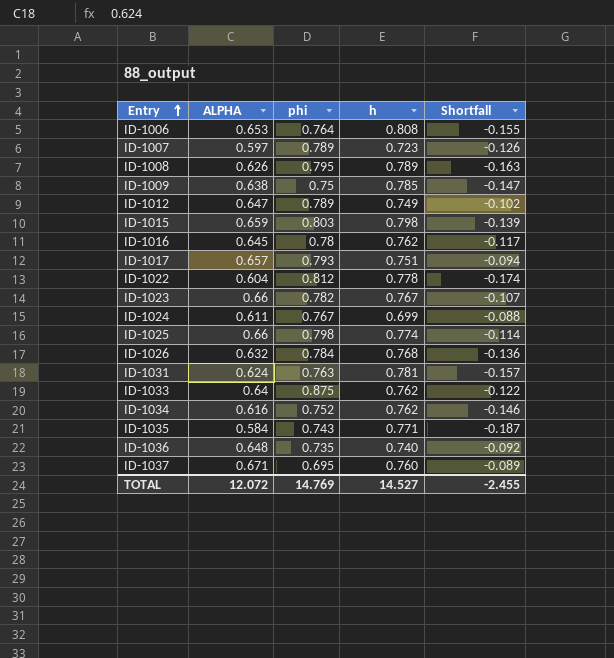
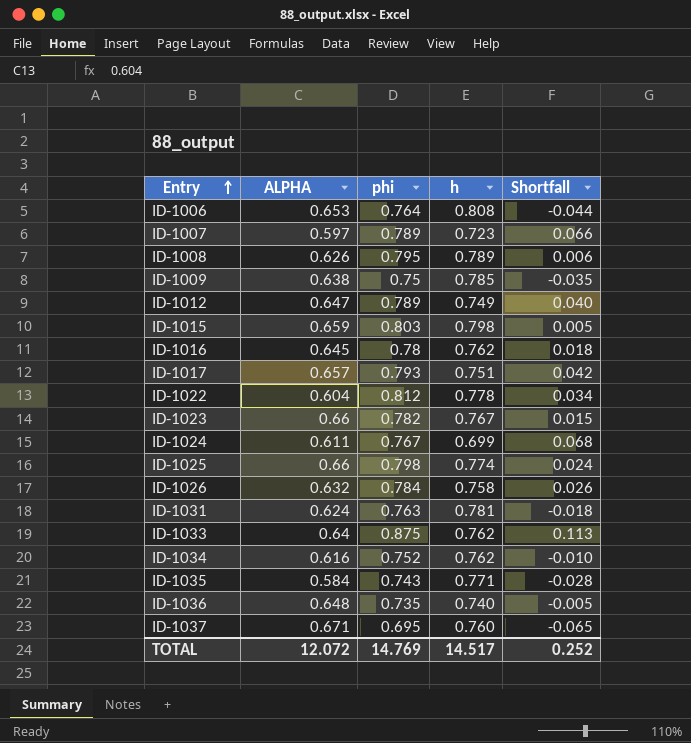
column Shortfall | formula: [ALPHA] - [h] -> [phi] - [h]
ID-1026 | h: 0.768 -> 0.758
TOTAL | h: 14.527 -> 14.517
TOTAL | Shortfall: -2.455 -> 0.252

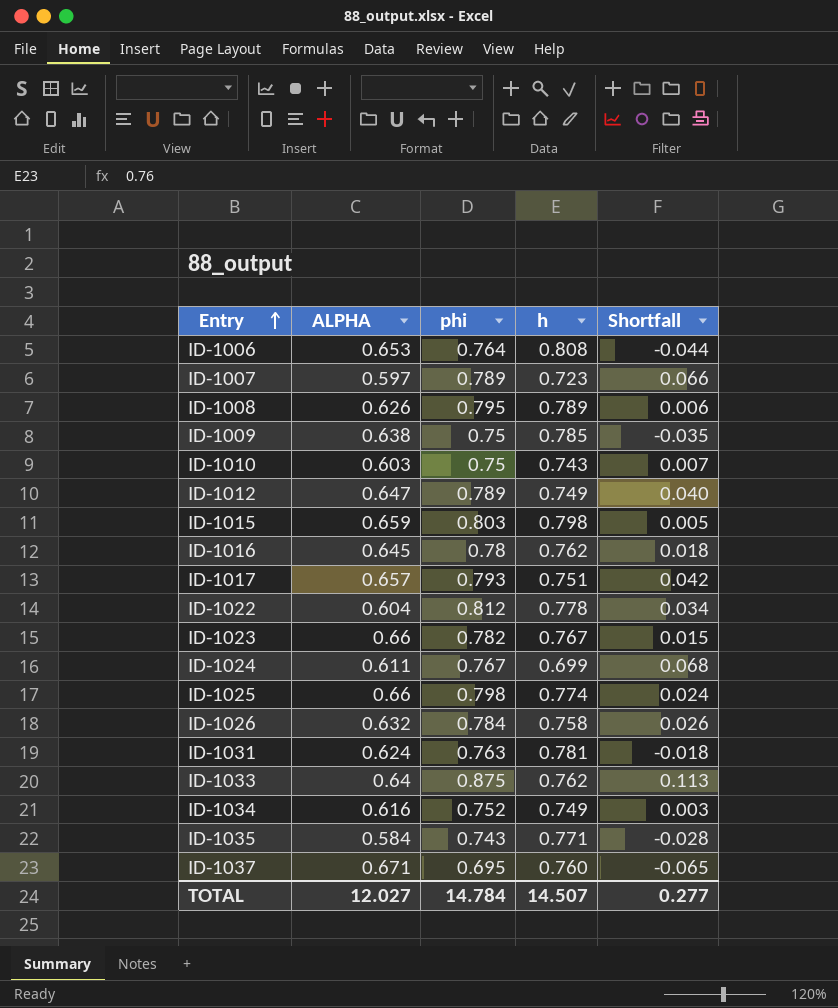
row ID-1036: 0.648 | 0.735 | 0.740 | -0.005 -> none
row ID-1010: none -> 0.603 | 0.75 | 0.743 | 0.007
ID-1034 | h: 0.762 -> 0.749
ID-1034 | Shortfall: -0.010 -> 0.003
TOTAL | ALPHA: 12.072 -> 12.027
TOTAL | phi: 14.769 -> 14.784
TOTAL | h: 14.517 -> 14.507
TOTAL | Shortfall: 0.252 -> 0.277

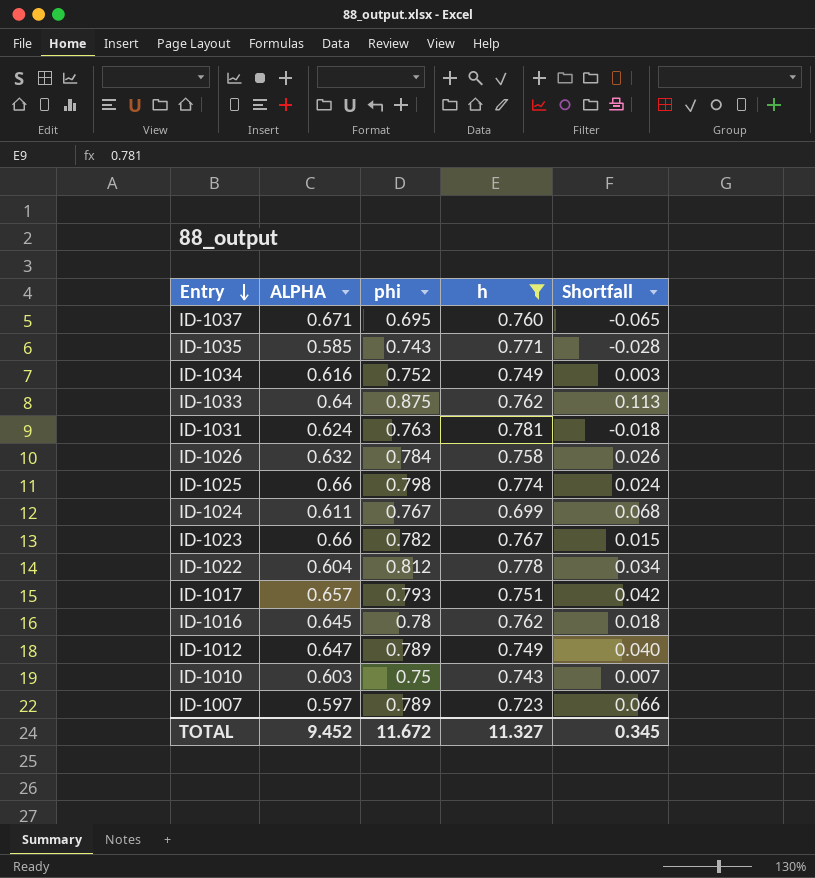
filter: none -> h <= 0.781
row order: Entry ascending -> Entry descending
ID-1035 | ALPHA: 0.584 -> 0.585
TOTAL | ALPHA: 12.027 -> 9.452
TOTAL | phi: 14.784 -> 11.672
TOTAL | h: 14.507 -> 11.327
TOTAL | Shortfall: 0.277 -> 0.345

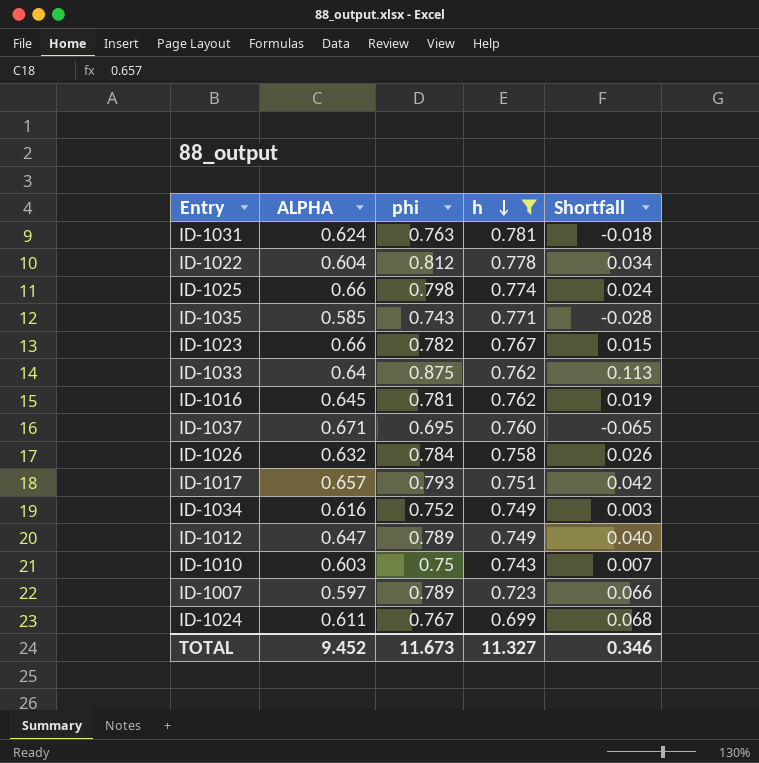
row order: Entry descending -> h descending
ID-1016 | phi: 0.78 -> 0.781
ID-1016 | Shortfall: 0.018 -> 0.019
TOTAL | phi: 11.672 -> 11.673
TOTAL | Shortfall: 0.345 -> 0.346

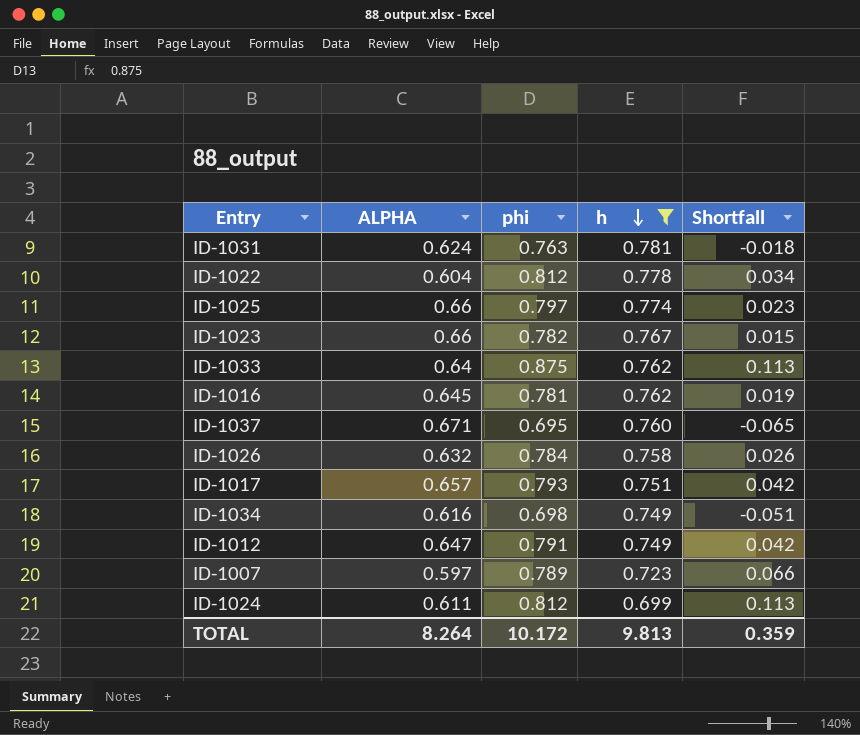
row ID-1035: 0.585 | 0.743 | 0.771 | -0.028 -> none
row ID-1010: 0.603 | 0.75 | 0.743 | 0.007 -> none
ID-1025 | phi: 0.798 -> 0.797
ID-1025 | Shortfall: 0.024 -> 0.023
ID-1034 | phi: 0.752 -> 0.698
ID-1034 | Shortfall: 0.003 -> -0.051
ID-1012 | phi: 0.789 -> 0.791
ID-1012 | Shortfall: 0.040 -> 0.042
ID-1024 | phi: 0.767 -> 0.812
ID-1024 | Shortfall: 0.068 -> 0.113
TOTAL | ALPHA: 9.452 -> 8.264
TOTAL | phi: 11.673 -> 10.172
TOTAL | h: 11.327 -> 9.813
TOTAL | Shortfall: 0.346 -> 0.359

